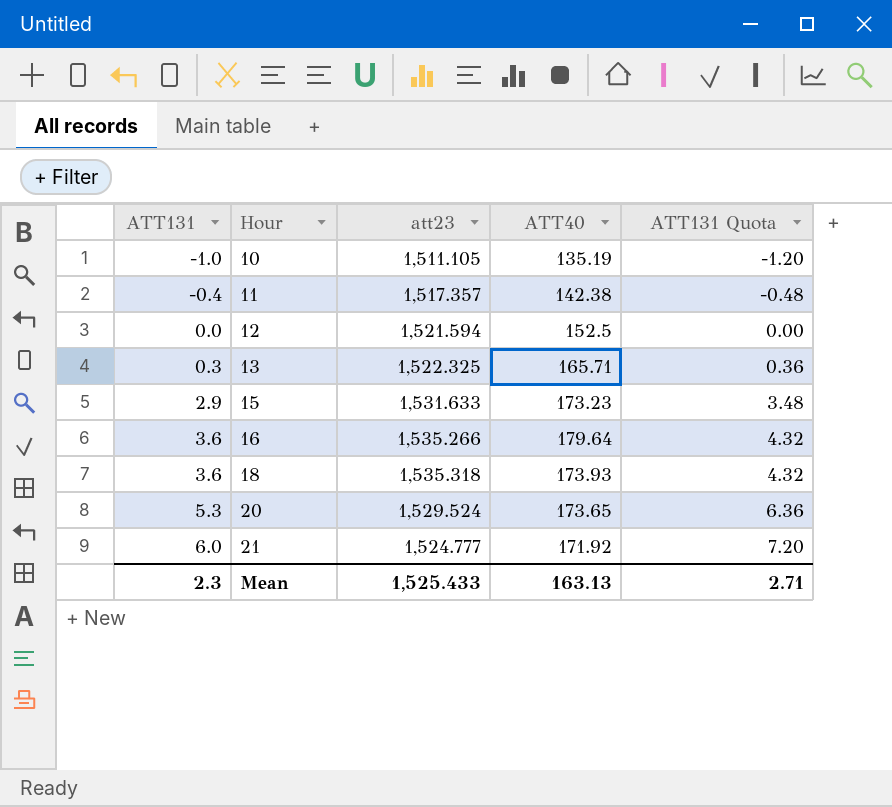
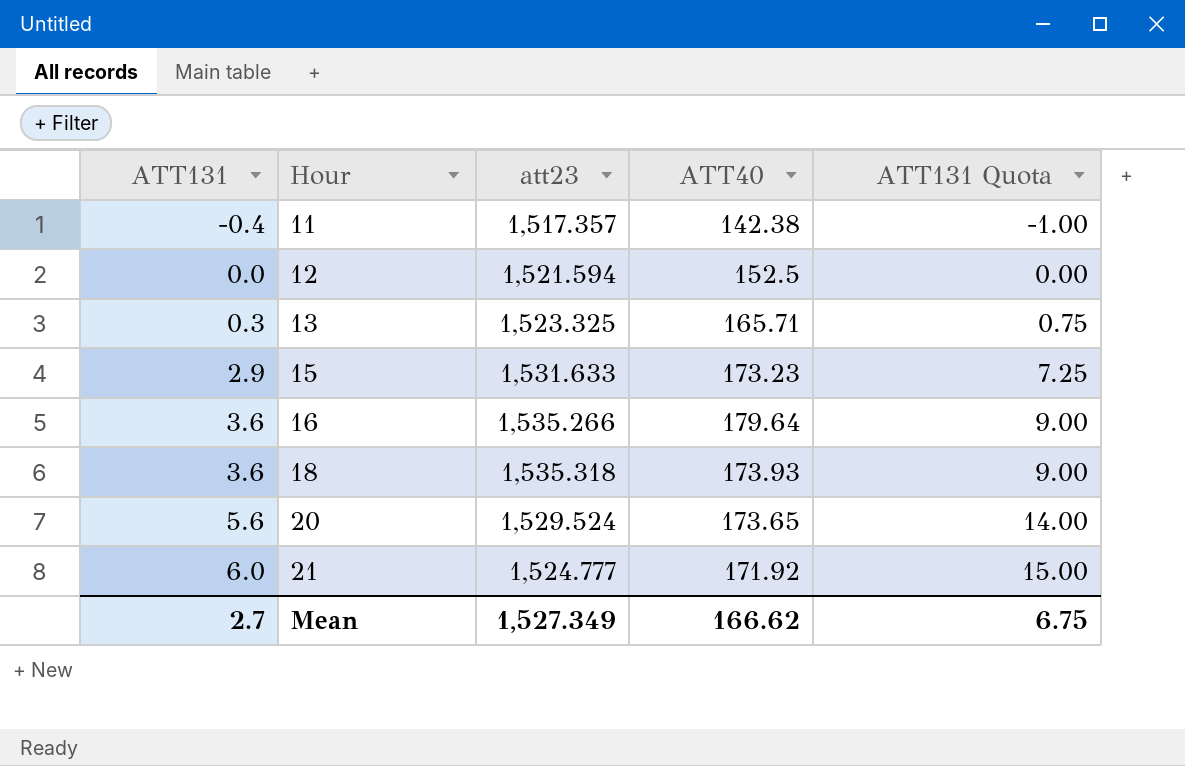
column ATT131 Quota | formula: [ATT131] * 1.2 -> [ATT131] * 2.5
row 10: -1.0 | 1,511.105 | 135.19 | -1.20 -> none
13 | att23: 1,522.325 -> 1,523.325
20 | ATT131: 5.3 -> 5.6
Mean | ATT131: 2.3 -> 2.7
Mean | att23: 1,525.433 -> 1,527.349
Mean | ATT40: 163.13 -> 166.62
Mean | ATT131 Quota: 2.71 -> 6.75

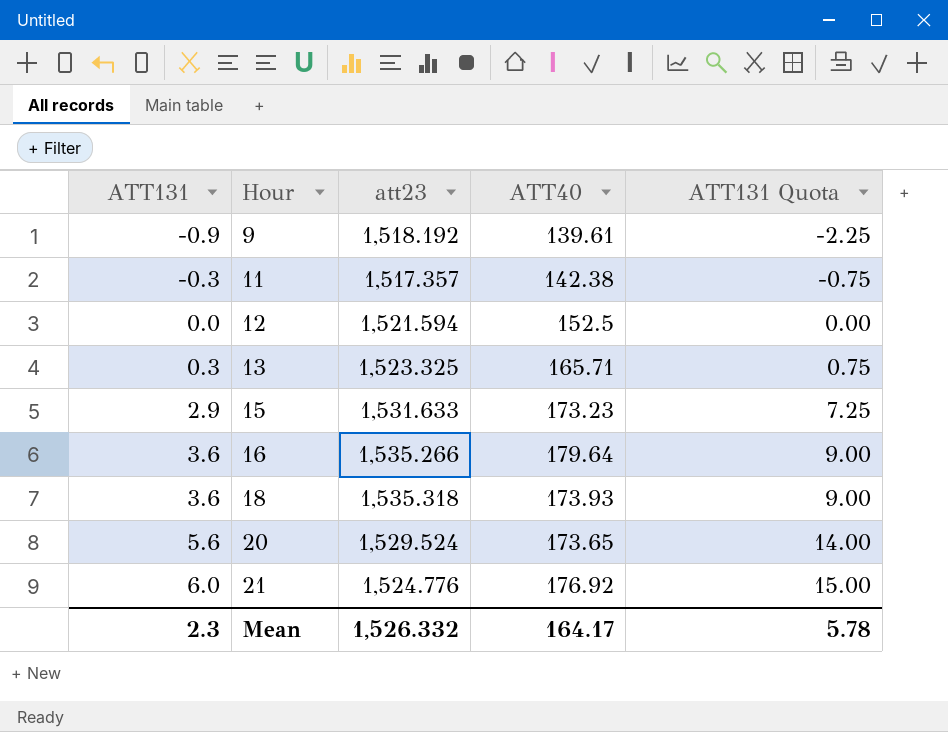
row 9: none -> -0.9 | 1,518.192 | 139.61 | -2.25
11 | ATT131: -0.4 -> -0.3
11 | ATT131 Quota: -1.00 -> -0.75
21 | att23: 1,524.777 -> 1,524.776
21 | ATT40: 171.92 -> 176.92
Mean | ATT131: 2.7 -> 2.3
Mean | att23: 1,527.349 -> 1,526.332
Mean | ATT40: 166.62 -> 164.17
Mean | ATT131 Quota: 6.75 -> 5.78

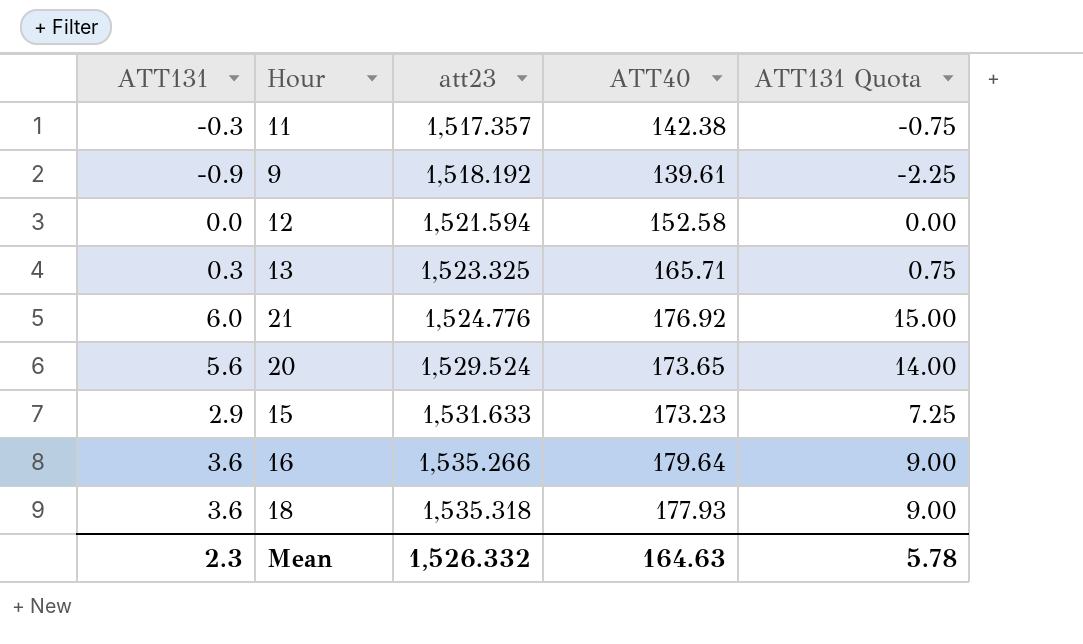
row order: ATT131 ascending -> att23 ascending
12 | ATT40: 152.5 -> 152.58
18 | ATT40: 173.93 -> 177.93
Mean | ATT40: 164.17 -> 164.63

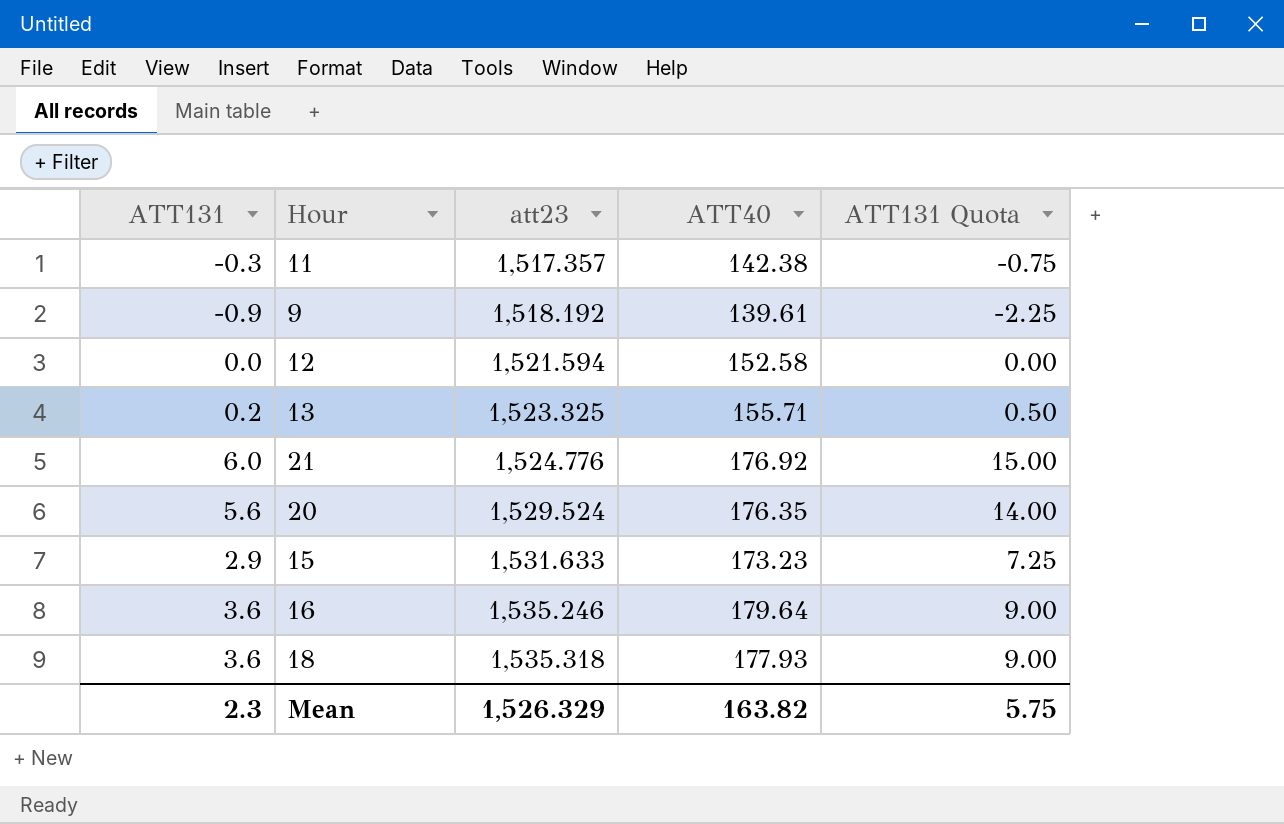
13 | ATT131: 0.3 -> 0.2
13 | ATT40: 165.71 -> 155.71
13 | ATT131 Quota: 0.75 -> 0.50
20 | ATT40: 173.65 -> 176.35
16 | att23: 1,535.266 -> 1,535.246
Mean | att23: 1,526.332 -> 1,526.329
Mean | ATT40: 164.63 -> 163.82
Mean | ATT131 Quota: 5.78 -> 5.75

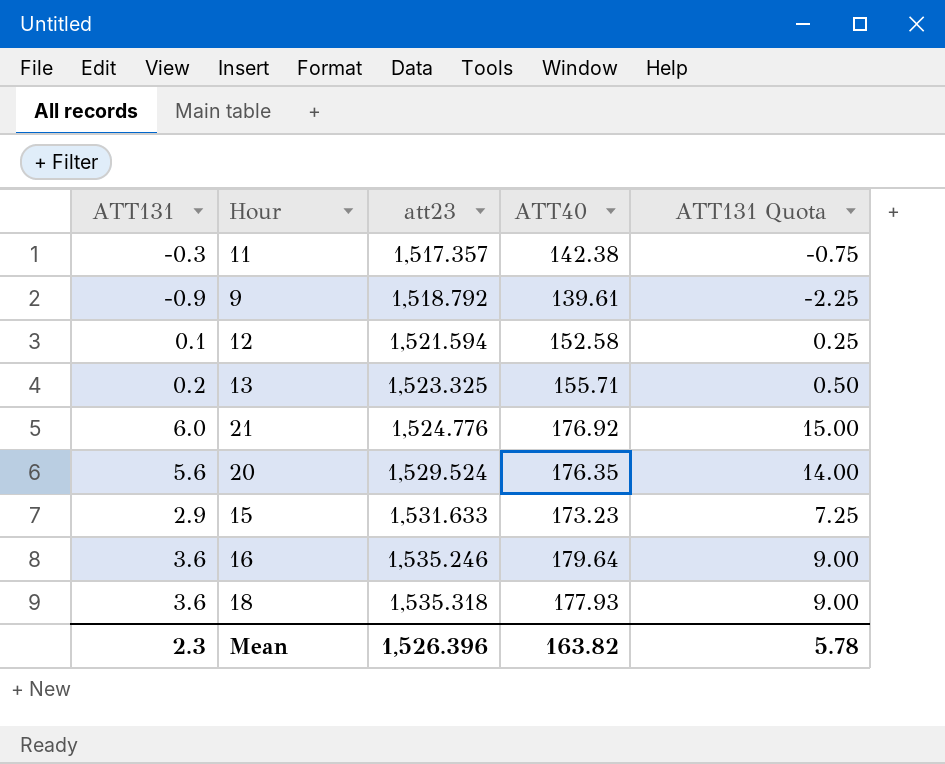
9 | att23: 1,518.192 -> 1,518.792
12 | ATT131: 0.0 -> 0.1
12 | ATT131 Quota: 0.00 -> 0.25
Mean | att23: 1,526.329 -> 1,526.396
Mean | ATT131 Quota: 5.75 -> 5.78

